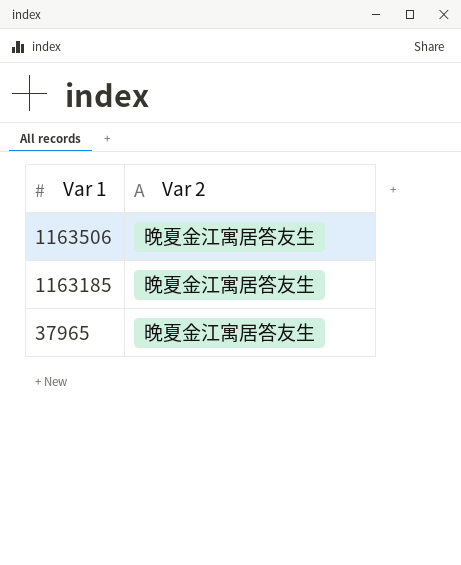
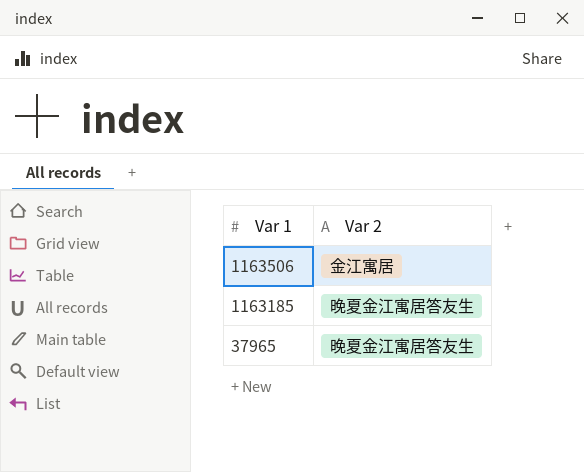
1163506 | Var 2: 晚夏金江寓居答友生 -> 金江寓居

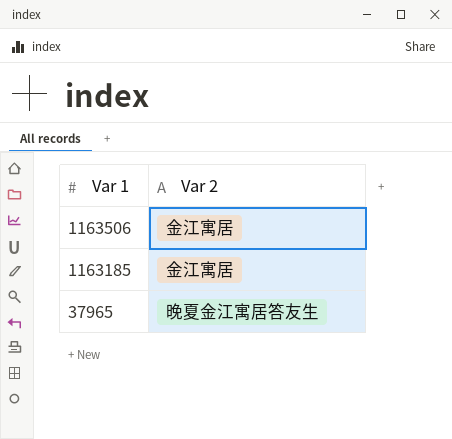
1163185 | Var 2: 晚夏金江寓居答友生 -> 金江寓居

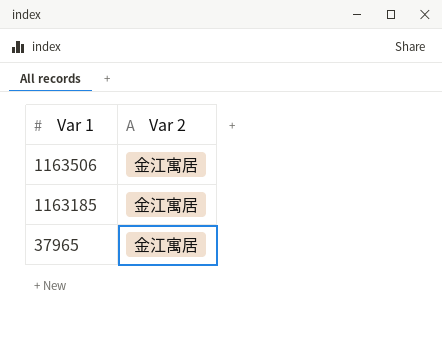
37965 | Var 2: 晚夏金江寓居答友生 -> 金江寓居

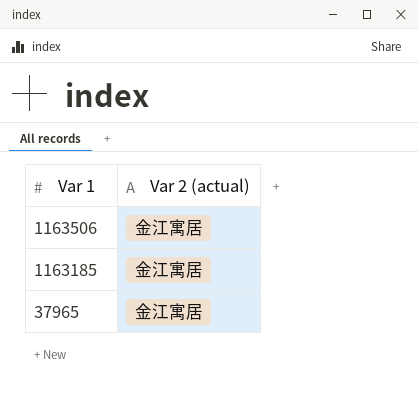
column name: Var 2 -> Var 2 (actual)

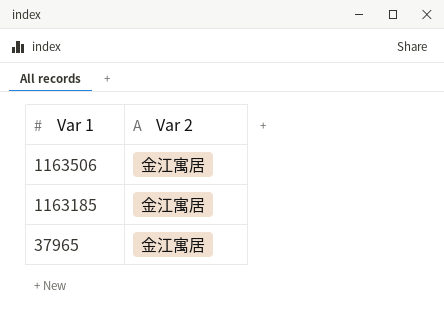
column name: Var 2 (actual) -> Var 2

